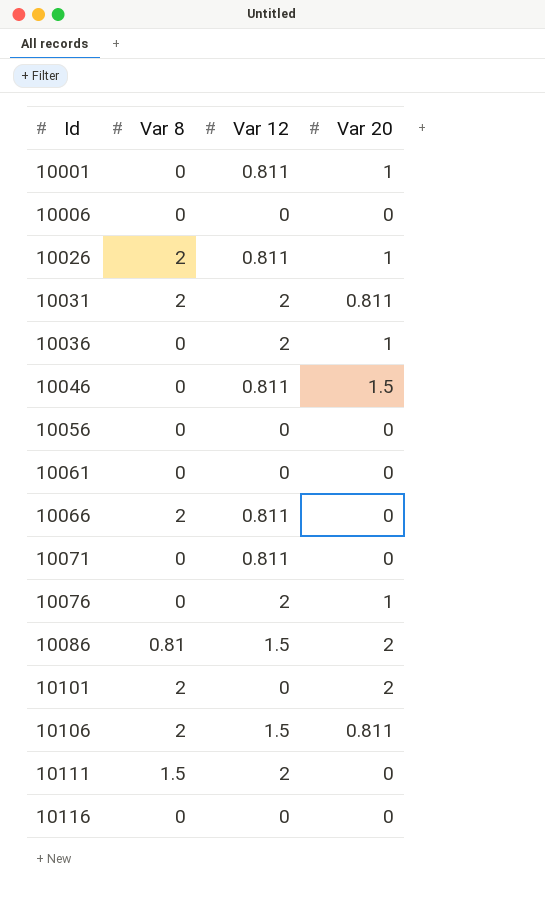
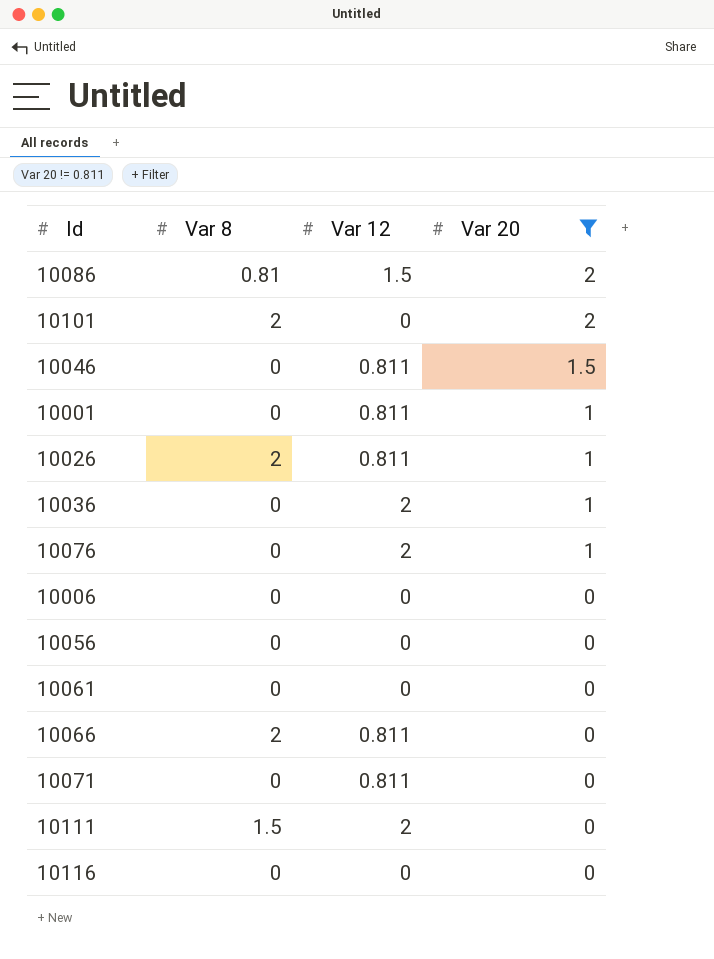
filter: none -> Var 20 != 0.811
row order: Id ascending -> Var 20 descending

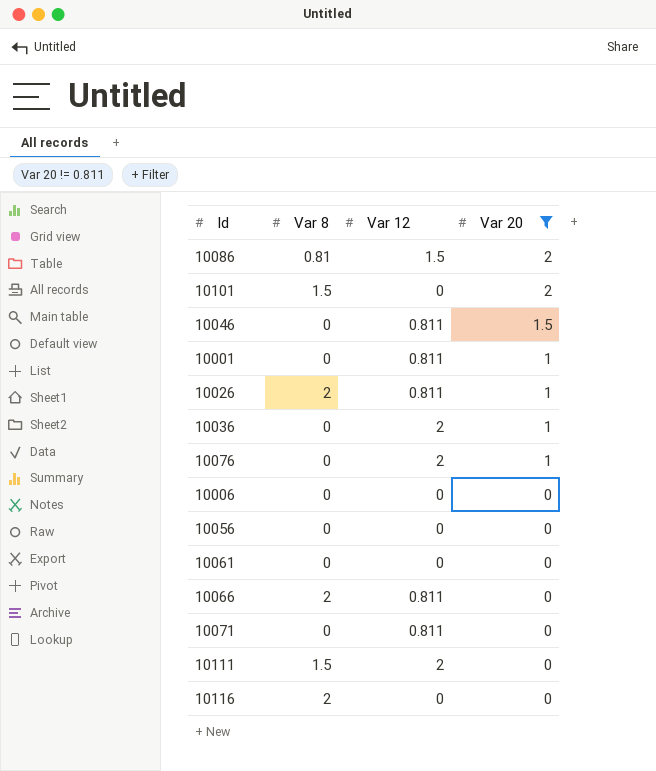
10101 | Var 8: 2 -> 1.5
10116 | Var 8: 0 -> 2

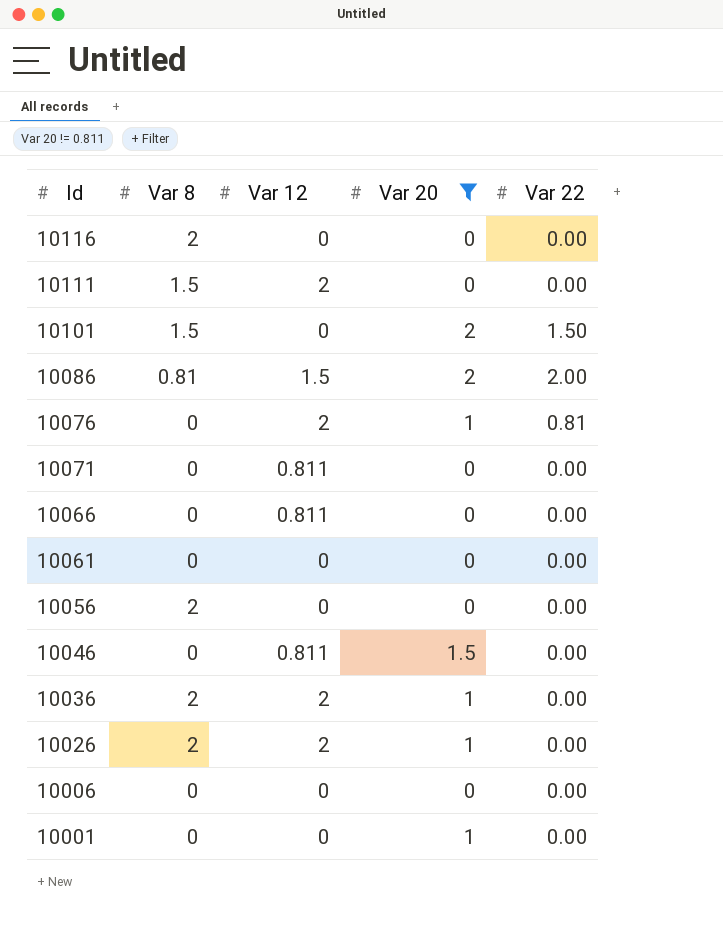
row order: Var 20 descending -> Id descending
column Var 22 | position: none -> 5
10066 | Var 8: 2 -> 0
10056 | Var 8: 0 -> 2
10036 | Var 8: 0 -> 2
10026 | Var 12: 0.811 -> 2
10001 | Var 12: 0.811 -> 0

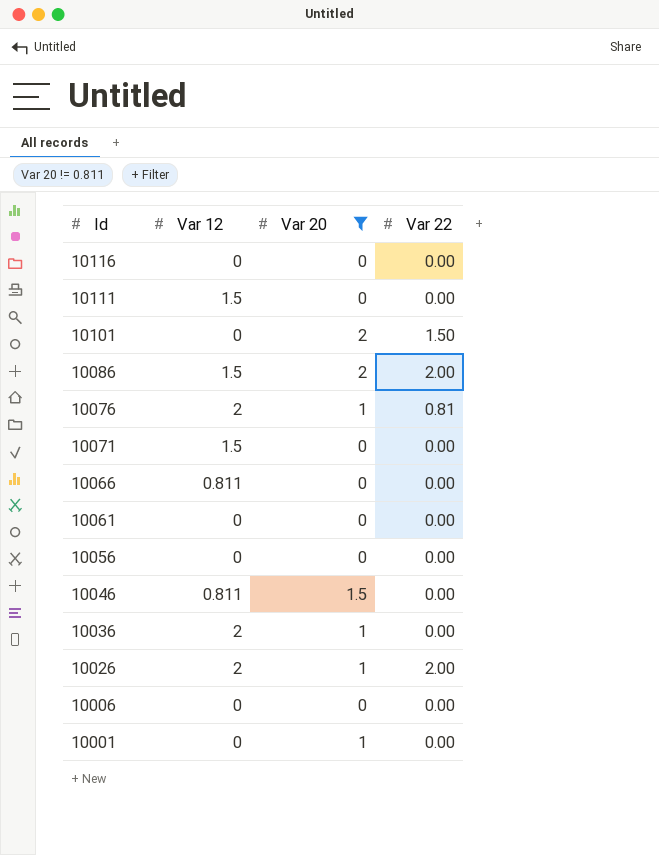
column Var 8 | position: 2 -> none
10111 | Var 12: 2 -> 1.5
10071 | Var 12: 0.811 -> 1.5
10026 | Var 22: 0.00 -> 2.00

